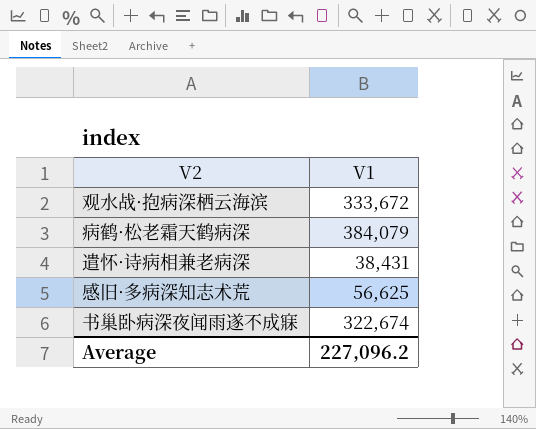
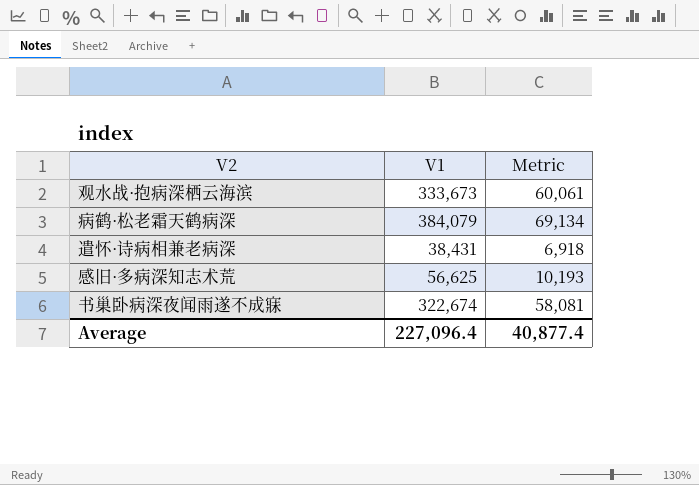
column Metric | formula: none -> [V1] * 0.18
观水战·抱病深栖云海滨 | V1: 333,672 -> 333,673
Average | V1: 227,096.2 -> 227,096.4

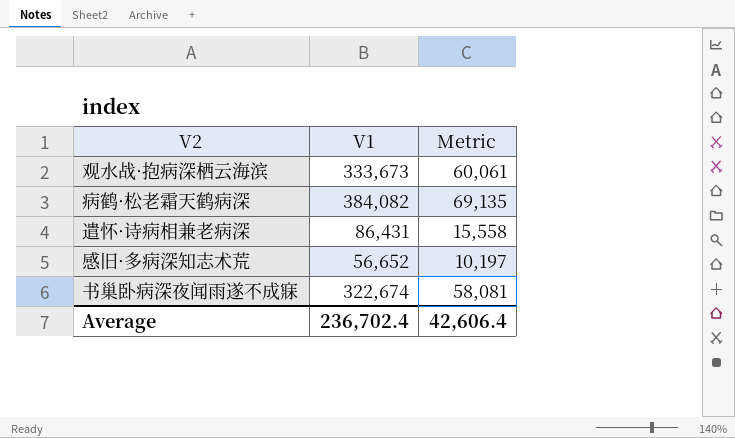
病鹤·松老霜天鹤病深 | V1: 384,079 -> 384,082
病鹤·松老霜天鹤病深 | Metric: 69,134 -> 69,135
遣怀·诗病相兼老病深 | V1: 38,431 -> 86,431
遣怀·诗病相兼老病深 | Metric: 6,918 -> 15,558
感旧·多病深知志术荒 | V1: 56,625 -> 56,652
感旧·多病深知志术荒 | Metric: 10,193 -> 10,197
Average | V1: 227,096.4 -> 236,702.4
Average | Metric: 40,877.4 -> 42,606.4

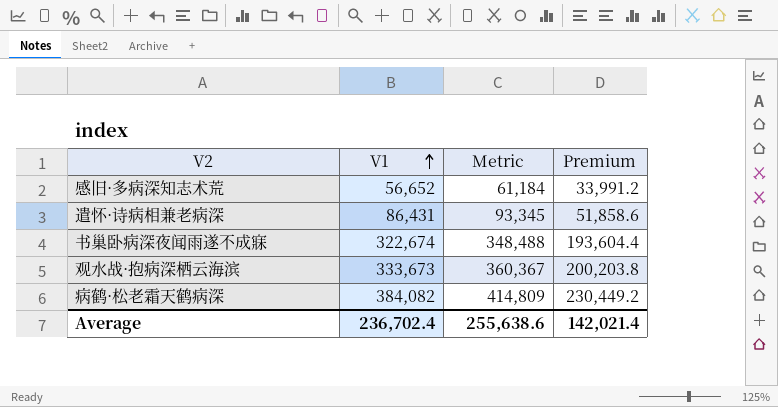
row order: none -> V1 ascending
column Metric | formula: [V1] * 0.18 -> [V1] * 1.08
column Premium | formula: none -> [V1] * 0.6
Average | Metric: 42,606.4 -> 255,638.6

